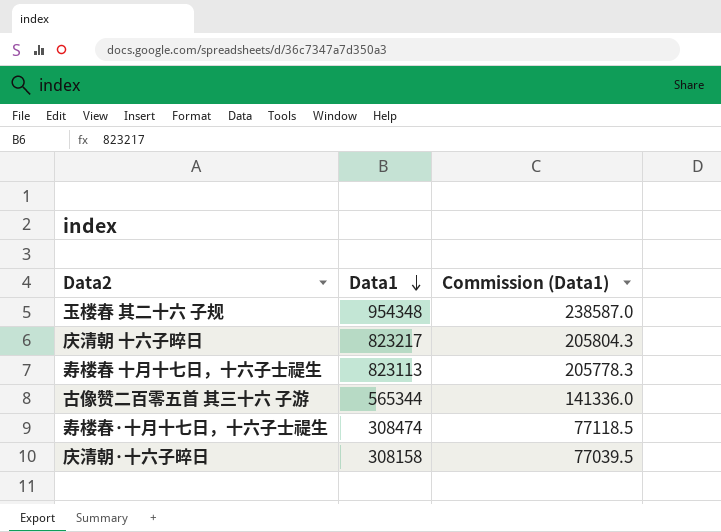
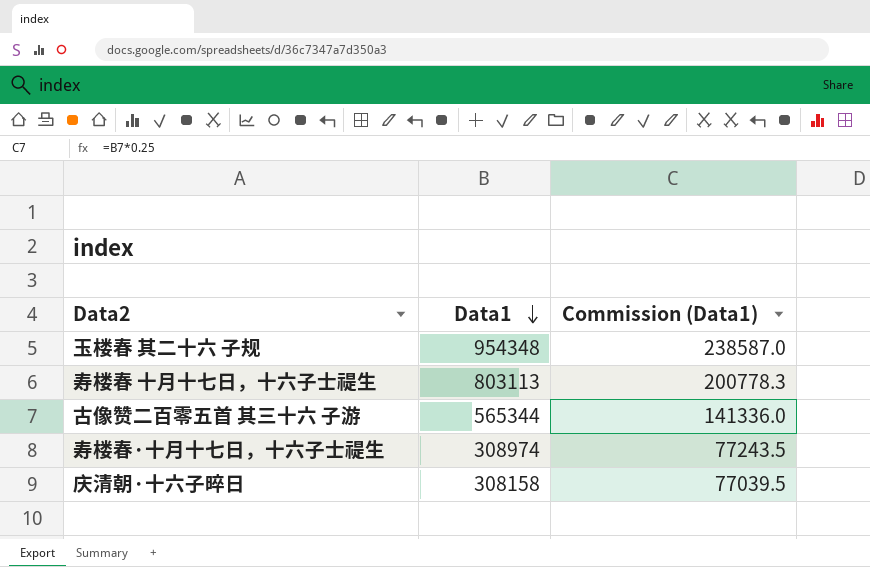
row 庆清朝 十六子晬日: 823217 | 205804.3 -> none
寿楼春 十月十七日，十六子士禔生 | Data1: 823113 -> 803113
寿楼春 十月十七日，十六子士禔生 | Commission (Data1): 205778.3 -> 200778.3
寿楼春·十月十七日，十六子士禔生 | Data1: 308474 -> 308974
寿楼春·十月十七日，十六子士禔生 | Commission (Data1): 77118.5 -> 77243.5

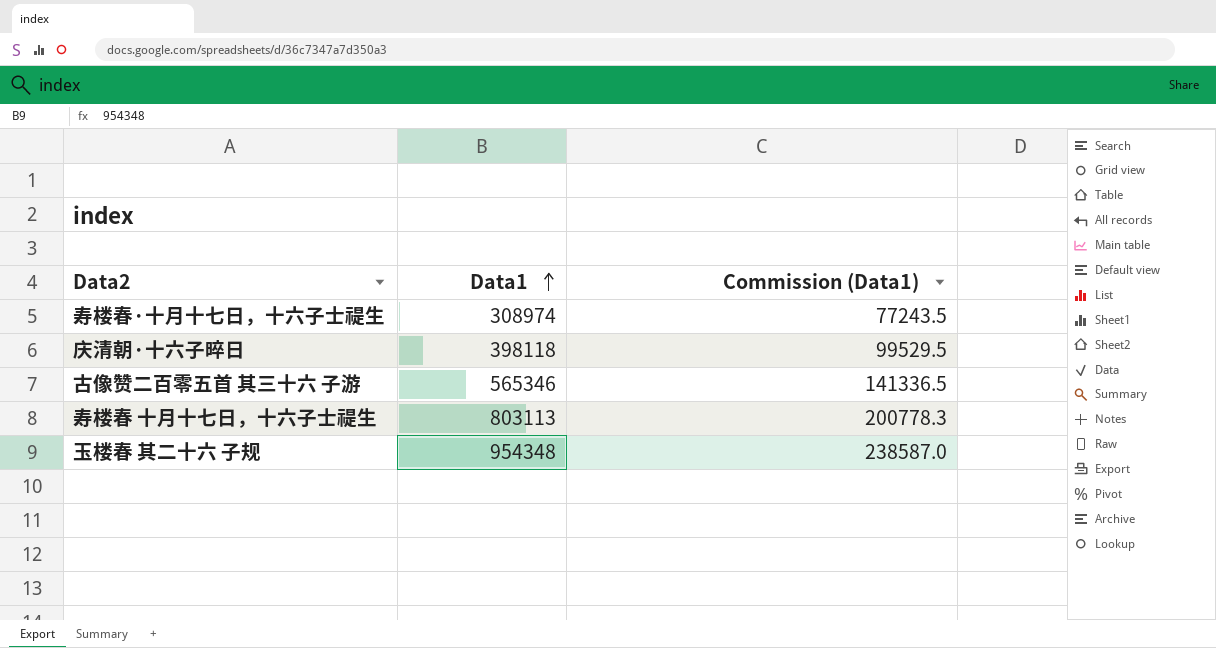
row order: Data1 descending -> Data1 ascending
庆清朝·十六子晬日 | Data1: 308158 -> 398118
庆清朝·十六子晬日 | Commission (Data1): 77039.5 -> 99529.5
古像赞二百零五首 其三十六 子游 | Data1: 565344 -> 565346
古像赞二百零五首 其三十六 子游 | Commission (Data1): 141336.0 -> 141336.5

